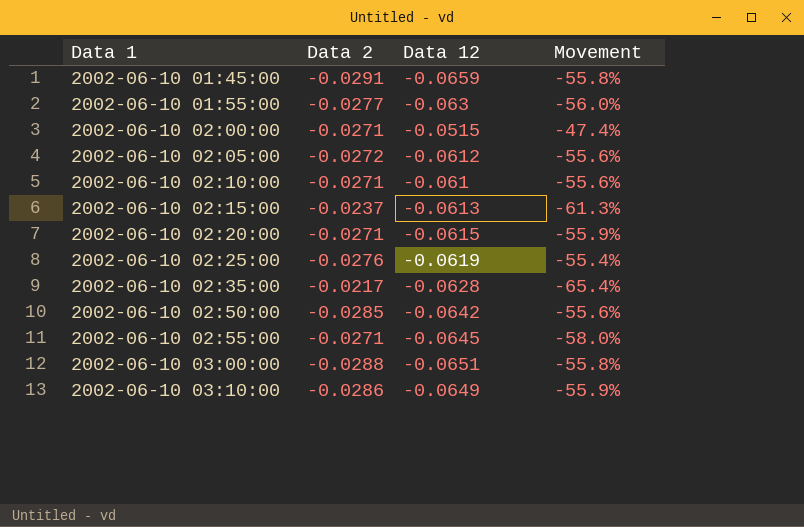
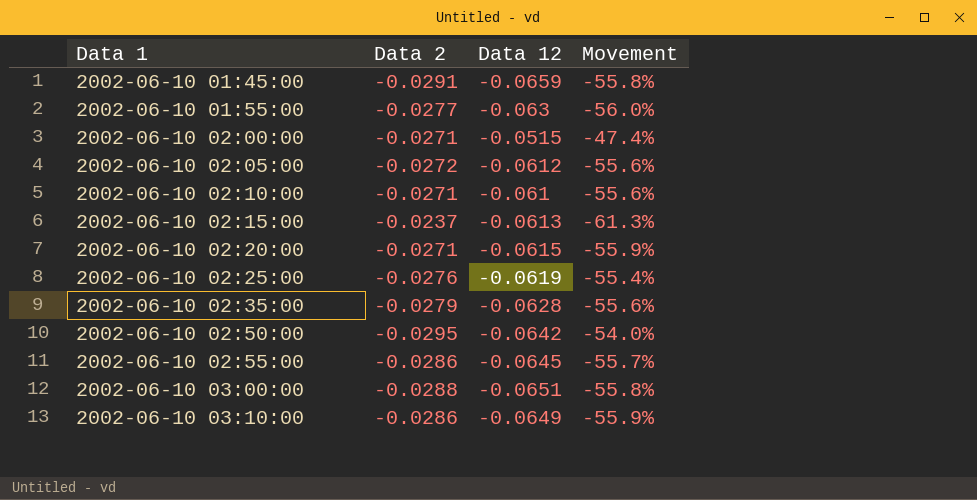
2002-06-10 02:35:00 | Data 2: -0.0217 -> -0.0279
2002-06-10 02:35:00 | Movement: -65.4% -> -55.6%
2002-06-10 02:50:00 | Data 2: -0.0285 -> -0.0295
2002-06-10 02:50:00 | Movement: -55.6% -> -54.0%
2002-06-10 02:55:00 | Data 2: -0.0271 -> -0.0286
2002-06-10 02:55:00 | Movement: -58.0% -> -55.7%

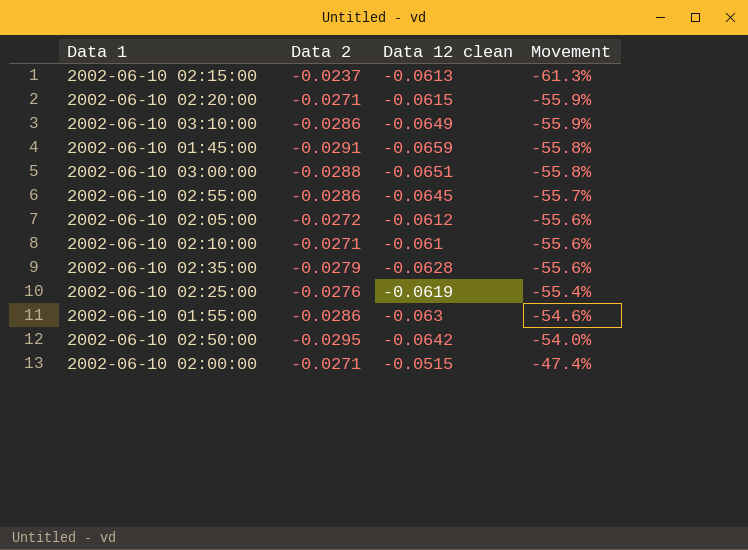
row order: Data 1 ascending -> Movement ascending
column name: Data 12 -> Data 12 clean
2002-06-10 01:55:00 | Data 2: -0.0277 -> -0.0286
2002-06-10 01:55:00 | Movement: -56.0% -> -54.6%

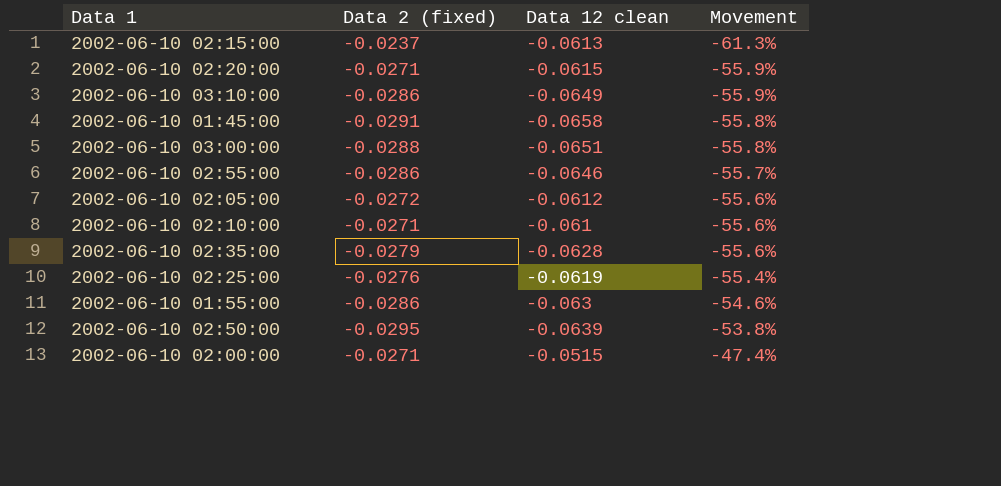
column name: Data 2 -> Data 2 (fixed)
2002-06-10 01:45:00 | Data 12 clean: -0.0659 -> -0.0658
2002-06-10 02:55:00 | Data 12 clean: -0.0645 -> -0.0646
2002-06-10 02:50:00 | Data 12 clean: -0.0642 -> -0.0639
2002-06-10 02:50:00 | Movement: -54.0% -> -53.8%

